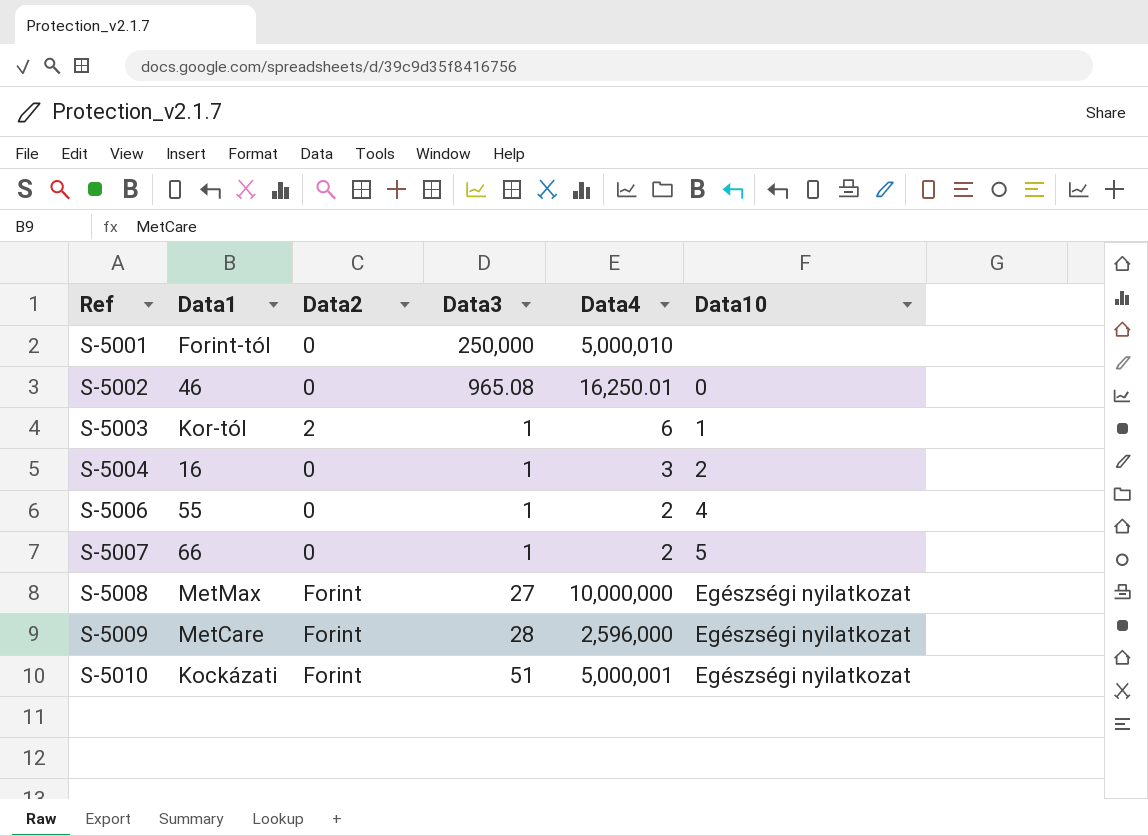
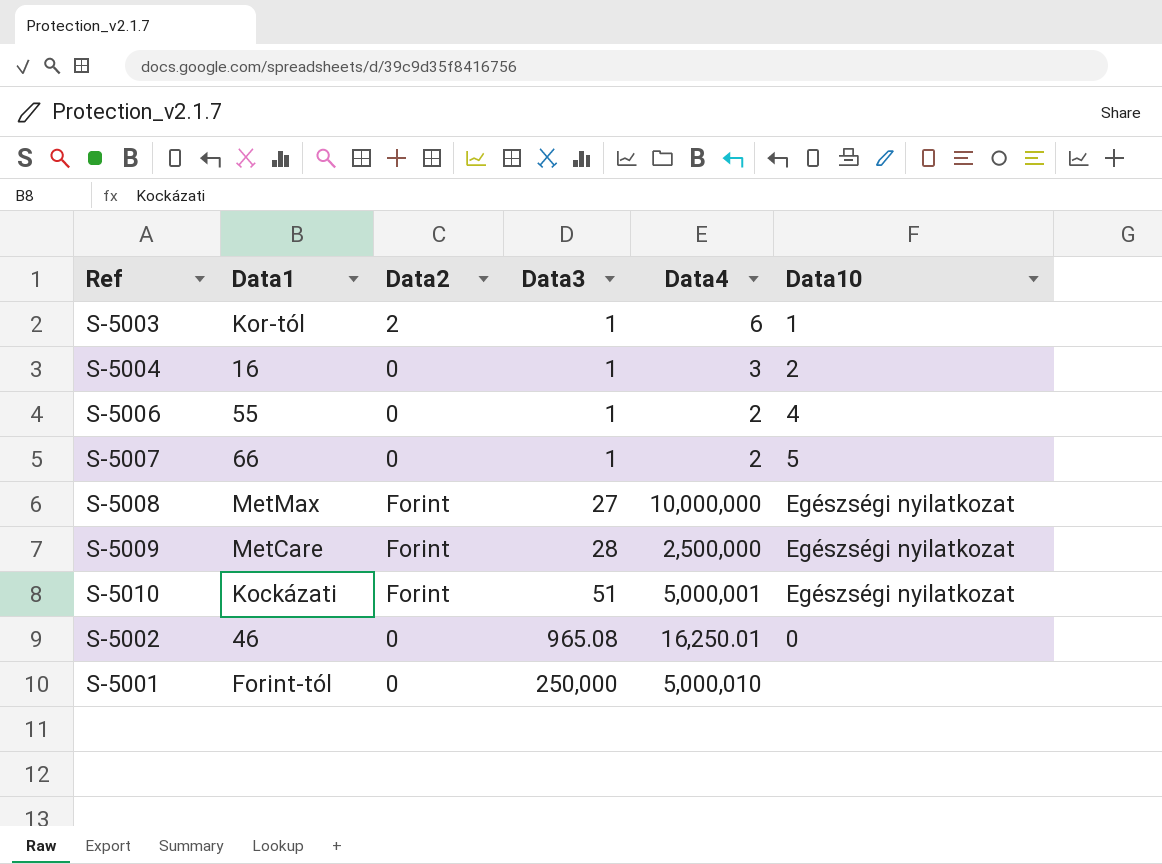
row order: Ref ascending -> Data3 ascending
S-5009 | Data4: 2,596,000 -> 2,500,000

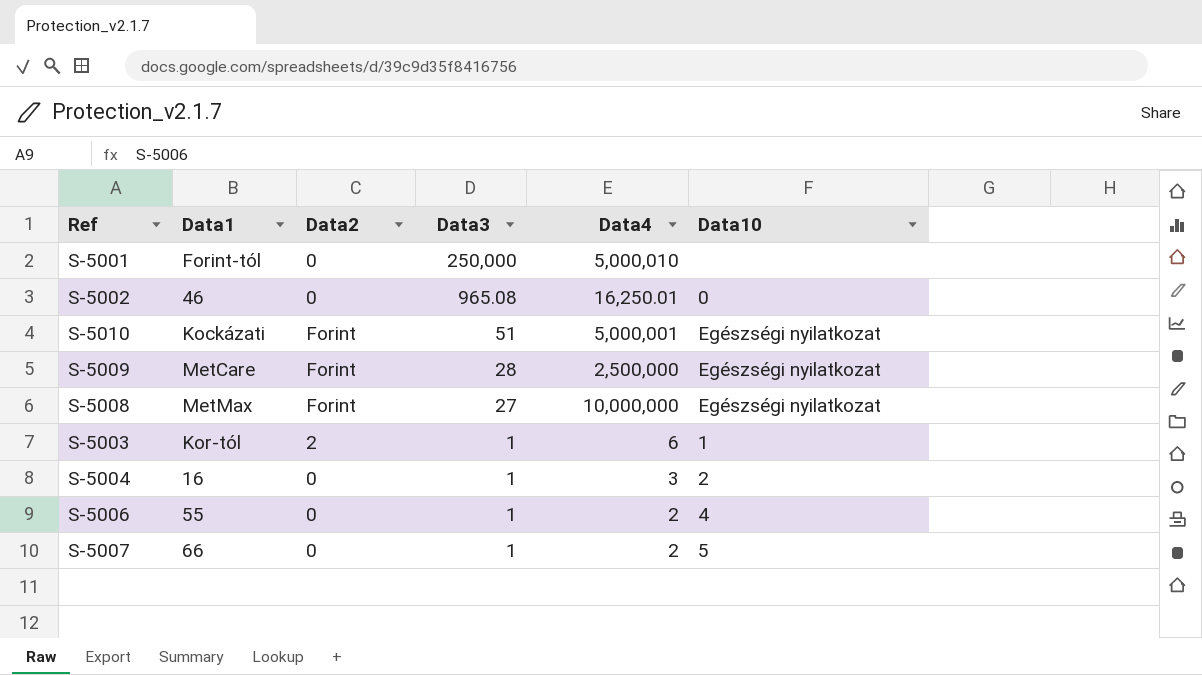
row order: Data3 ascending -> Data3 descending

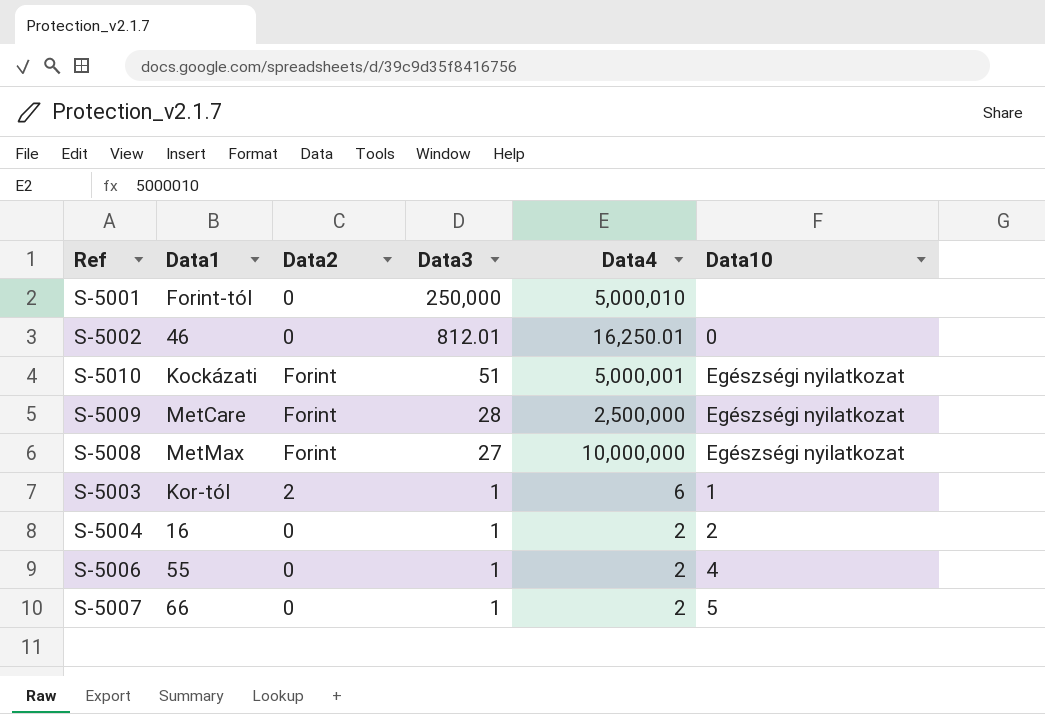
S-5002 | Data3: 965.08 -> 812.01
S-5004 | Data4: 3 -> 2

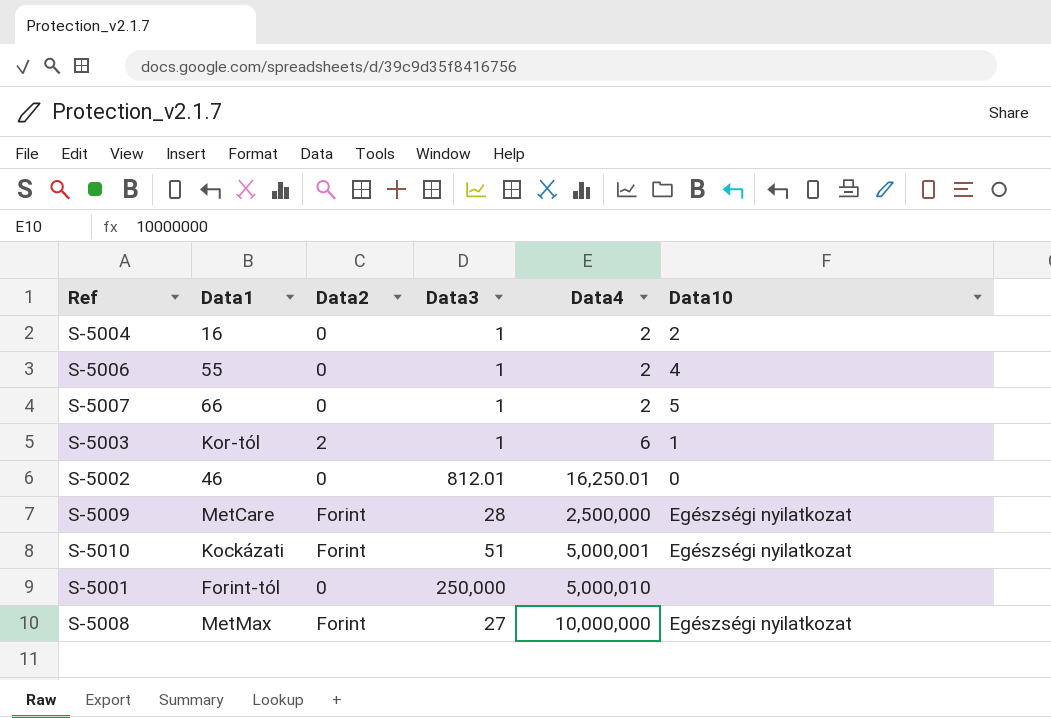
row order: Data3 descending -> Data4 ascending

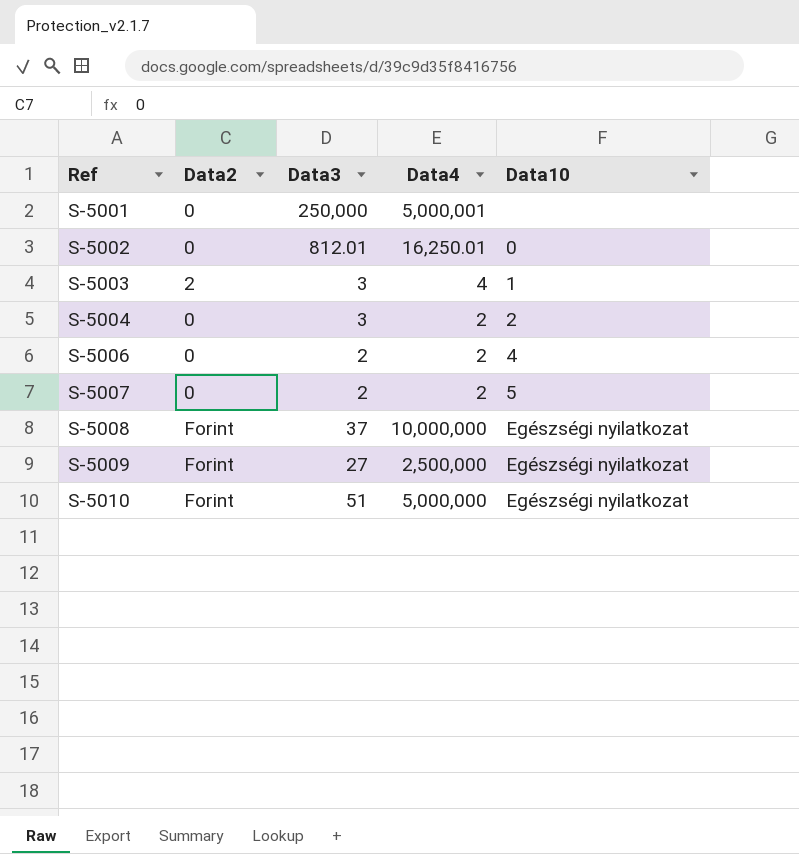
row order: Data4 ascending -> Ref ascending
column Data1 | position: 2 -> none
S-5001 | Data4: 5,000,010 -> 5,000,001
S-5003 | Data3: 1 -> 3
S-5003 | Data4: 6 -> 4
S-5004 | Data3: 1 -> 3
S-5006 | Data3: 1 -> 2
S-5007 | Data3: 1 -> 2
S-5008 | Data3: 27 -> 37
S-5009 | Data3: 28 -> 27
S-5010 | Data4: 5,000,001 -> 5,000,000

